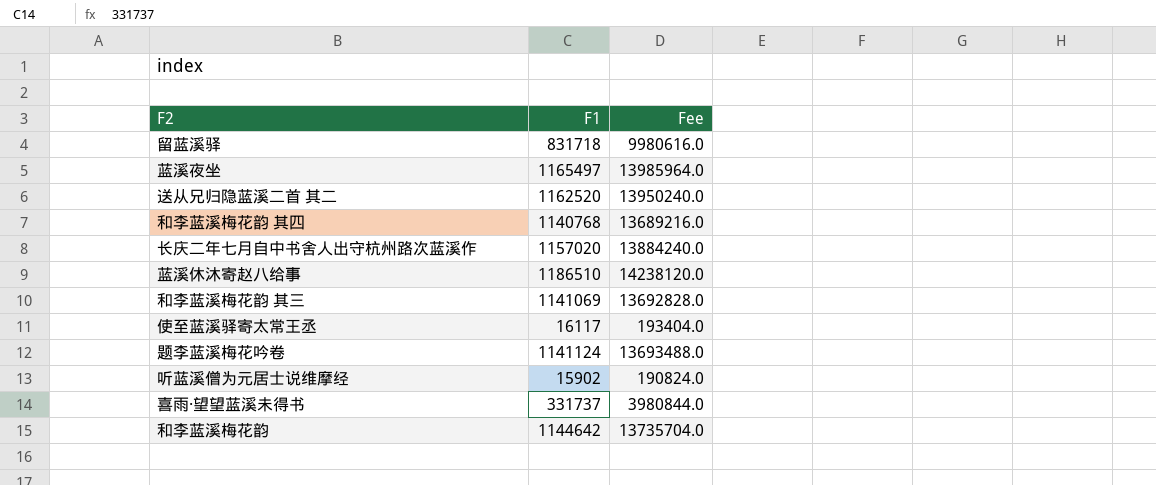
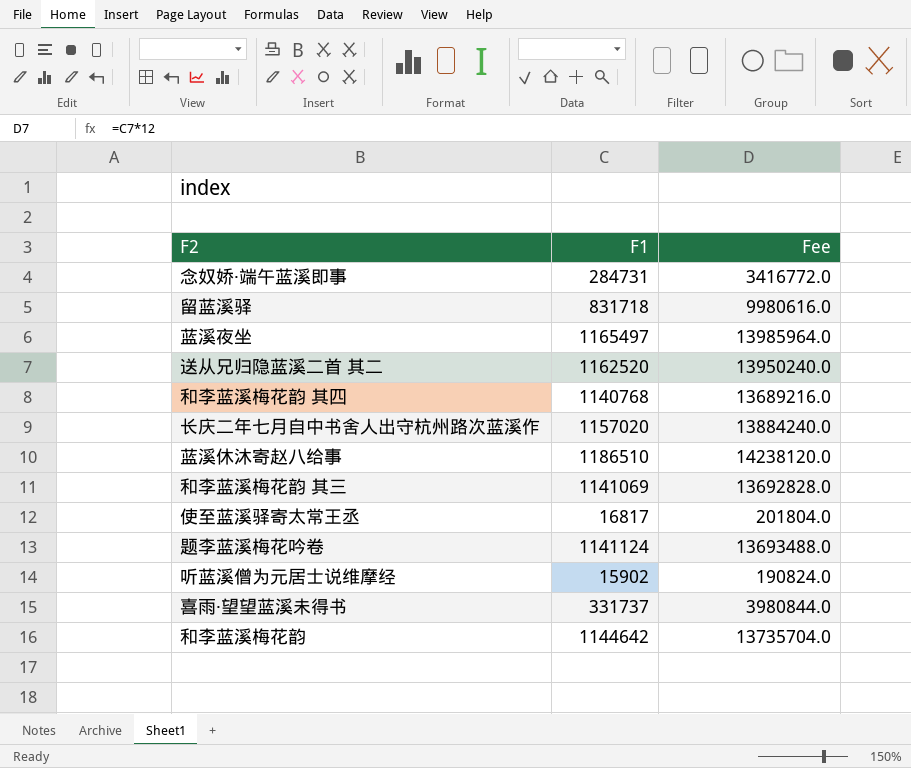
row 念奴娇·端午蓝溪即事: none -> 284731 | 3416772.0
使至蓝溪驿寄太常王丞 | F1: 16117 -> 16817
使至蓝溪驿寄太常王丞 | Fee: 193404.0 -> 201804.0

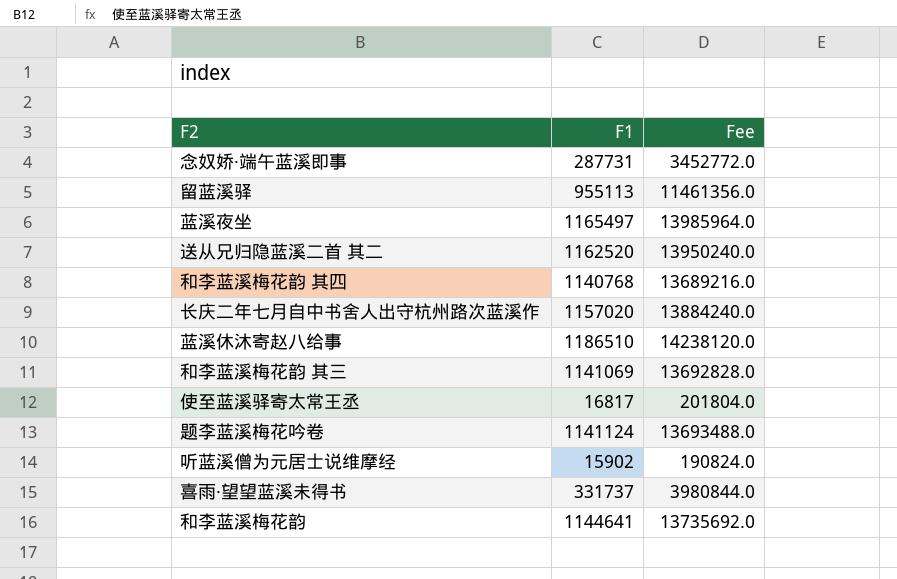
念奴娇·端午蓝溪即事 | F1: 284731 -> 287731
念奴娇·端午蓝溪即事 | Fee: 3416772.0 -> 3452772.0
留蓝溪驿 | F1: 831718 -> 955113
留蓝溪驿 | Fee: 9980616.0 -> 11461356.0
和李蓝溪梅花韵 | F1: 1144642 -> 1144641
和李蓝溪梅花韵 | Fee: 13735704.0 -> 13735692.0

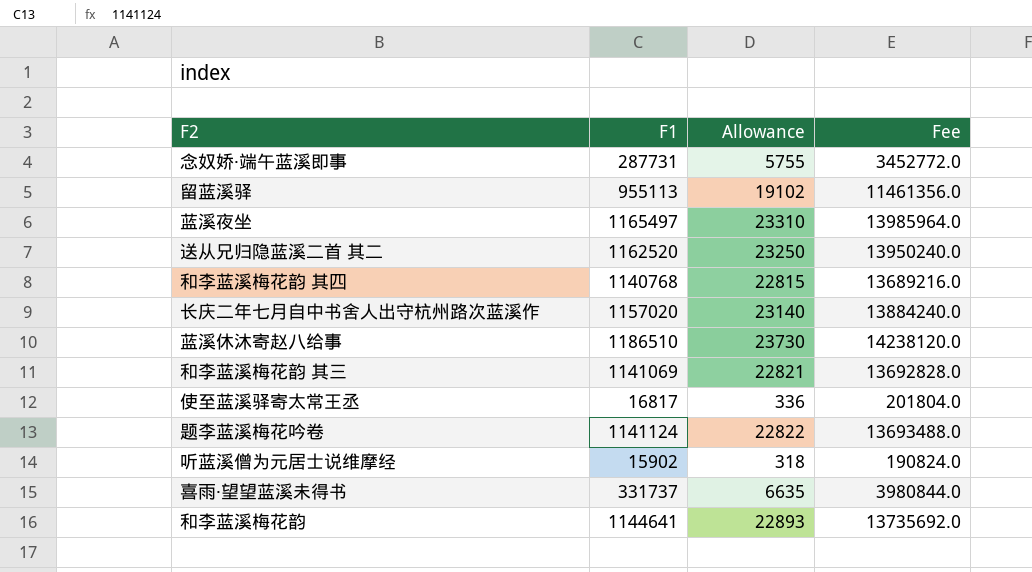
column Allowance | formula: none -> [F1] * 0.02

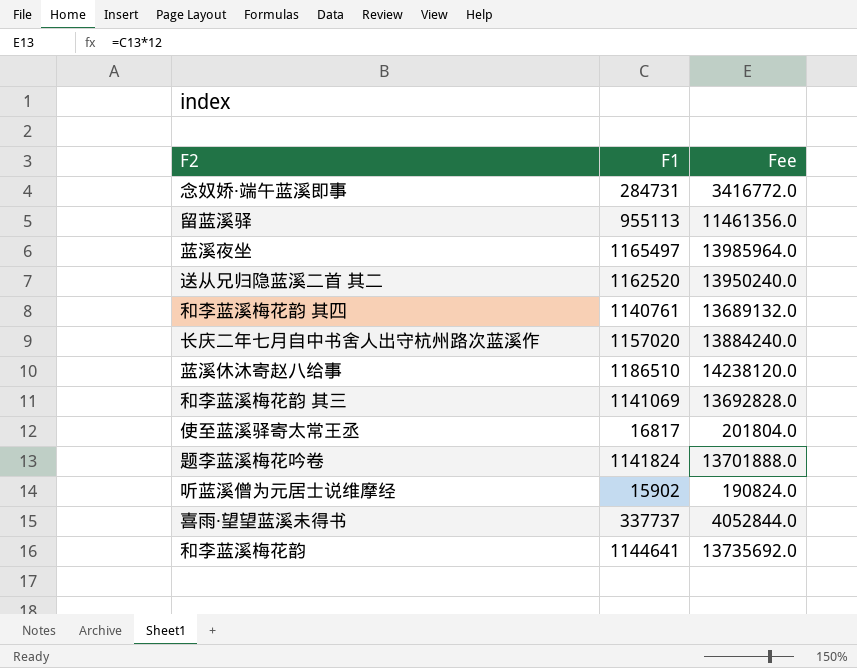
column Allowance | formula: [F1] * 0.02 -> none
念奴娇·端午蓝溪即事 | F1: 287731 -> 284731
念奴娇·端午蓝溪即事 | Fee: 3452772.0 -> 3416772.0
和李蓝溪梅花韵 其四 | F1: 1140768 -> 1140761
和李蓝溪梅花韵 其四 | Fee: 13689216.0 -> 13689132.0
题李蓝溪梅花吟卷 | F1: 1141124 -> 1141824
题李蓝溪梅花吟卷 | Fee: 13693488.0 -> 13701888.0
喜雨·望望蓝溪未得书 | F1: 331737 -> 337737
喜雨·望望蓝溪未得书 | Fee: 3980844.0 -> 4052844.0

